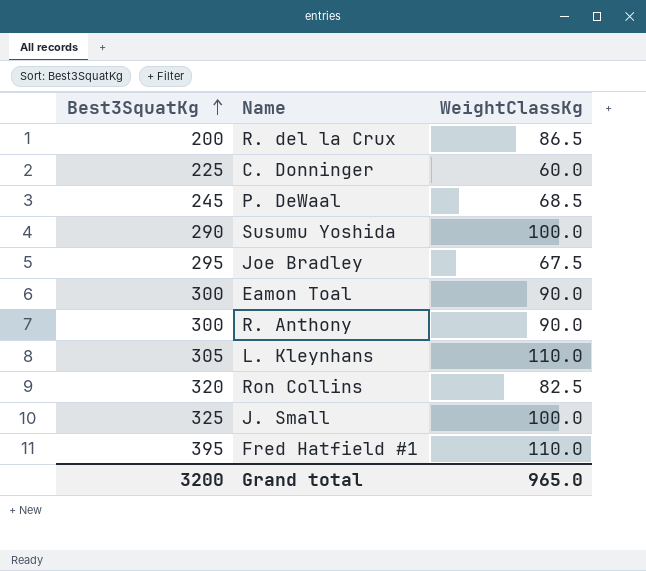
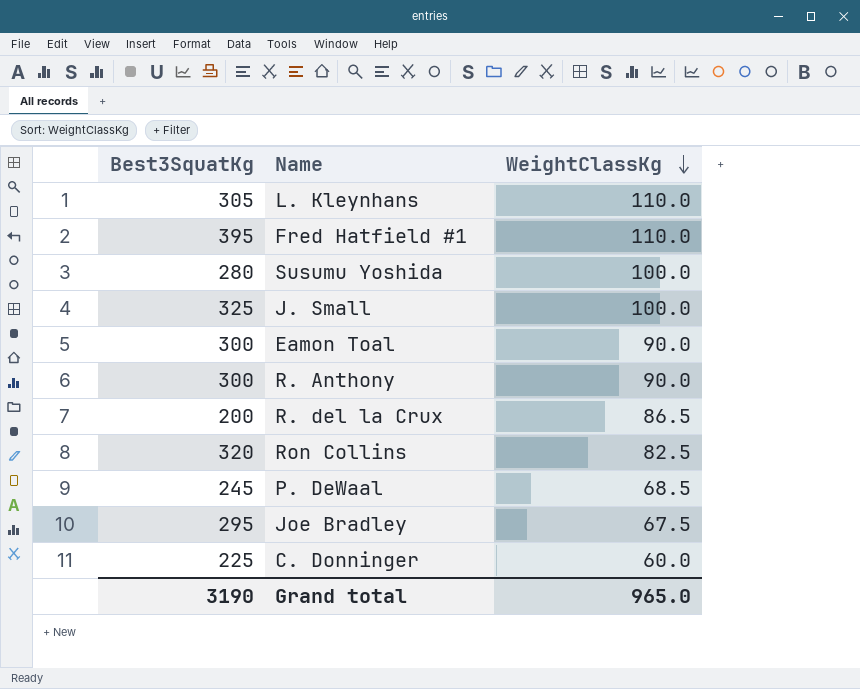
row order: Best3SquatKg ascending -> WeightClassKg descending
Susumu Yoshida | Best3SquatKg: 290 -> 280
Grand total | Best3SquatKg: 3200 -> 3190

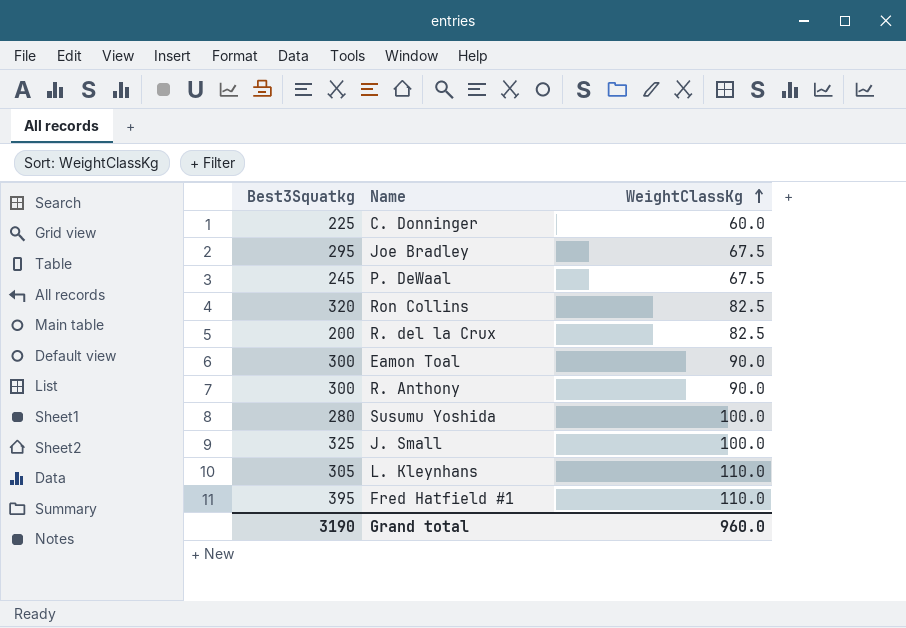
row order: WeightClassKg descending -> WeightClassKg ascending
column name: Best3SquatKg -> Best3Squatkg
P. DeWaal | WeightClassKg: 68.5 -> 67.5
R. del la Crux | WeightClassKg: 86.5 -> 82.5
Grand total | WeightClassKg: 965.0 -> 960.0

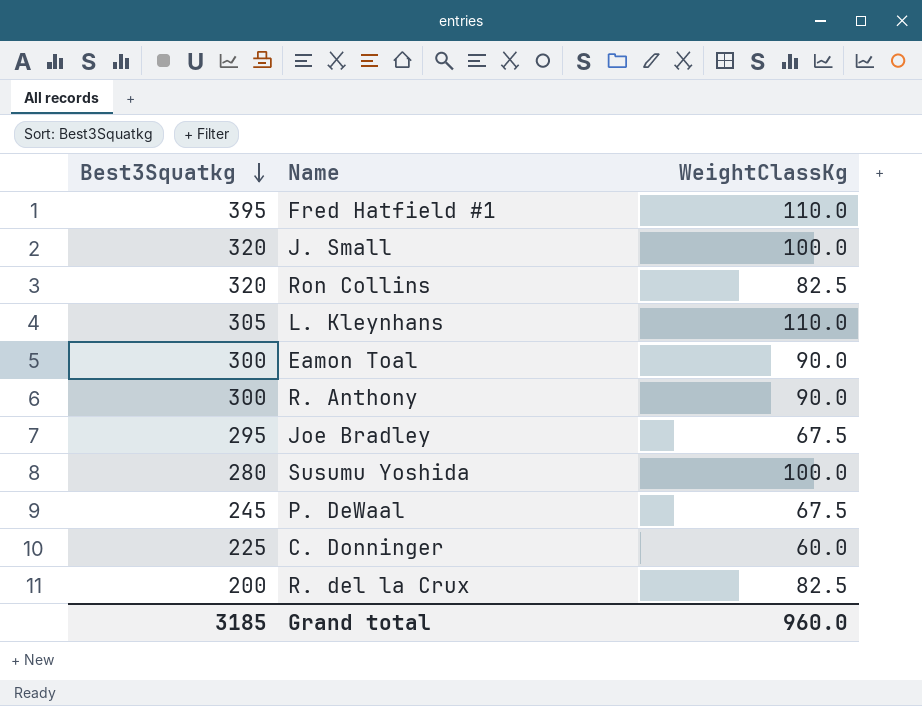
row order: WeightClassKg ascending -> Best3Squatkg descending
J. Small | Best3Squatkg: 325 -> 320
Grand total | Best3Squatkg: 3190 -> 3185

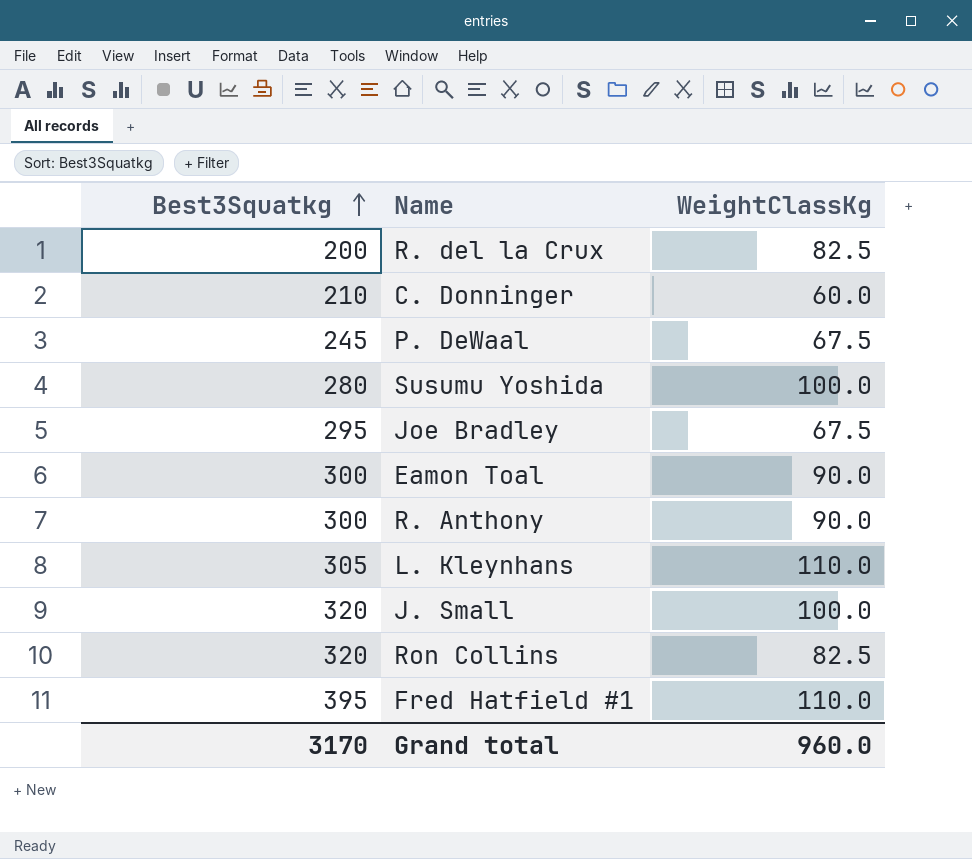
row order: Best3Squatkg descending -> Best3Squatkg ascending
C. Donninger | Best3Squatkg: 225 -> 210
Grand total | Best3Squatkg: 3185 -> 3170

